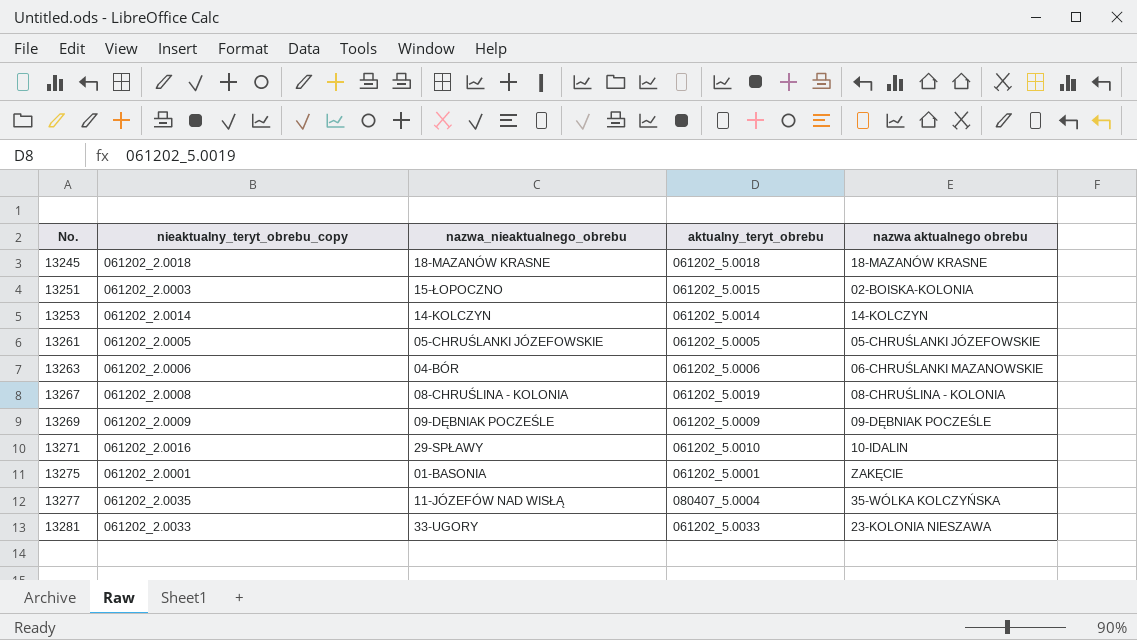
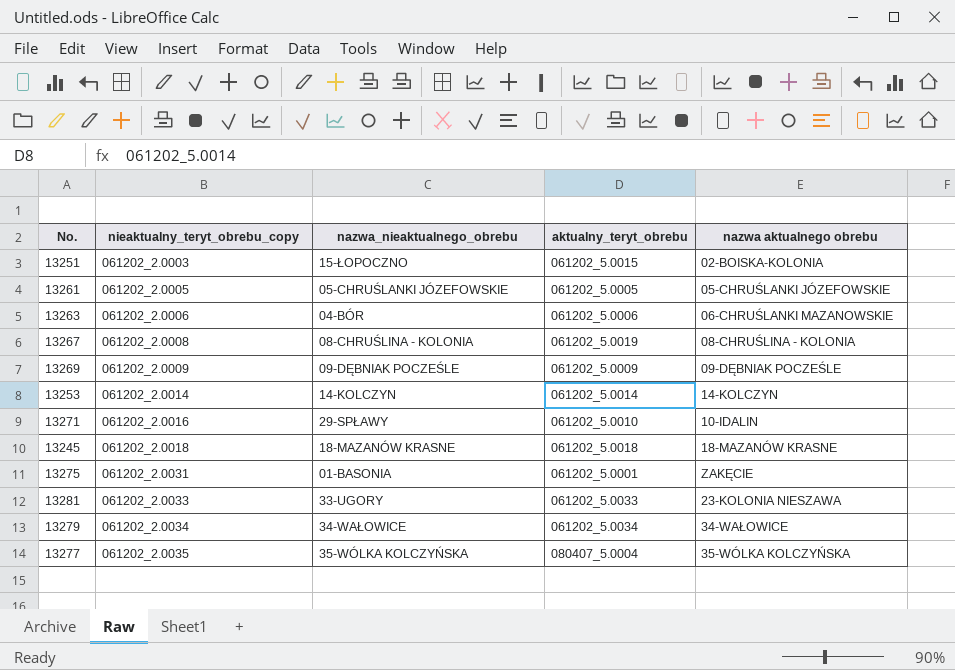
row order: No. ascending -> nieaktualny_teryt_obrebu_copy ascending
13275 | nieaktualny_teryt_obrebu_copy: 061202_2.0001 -> 061202_2.0031
row 13279: none -> 061202_2.0034 | 34-WAŁOWICE | 061202_5.0034 | 34-WAŁOWICE
13277 | nazwa_nieaktualnego_obrebu: 11-JÓZEFÓW NAD WISŁĄ -> 35-WÓLKA KOLCZYŃSKA

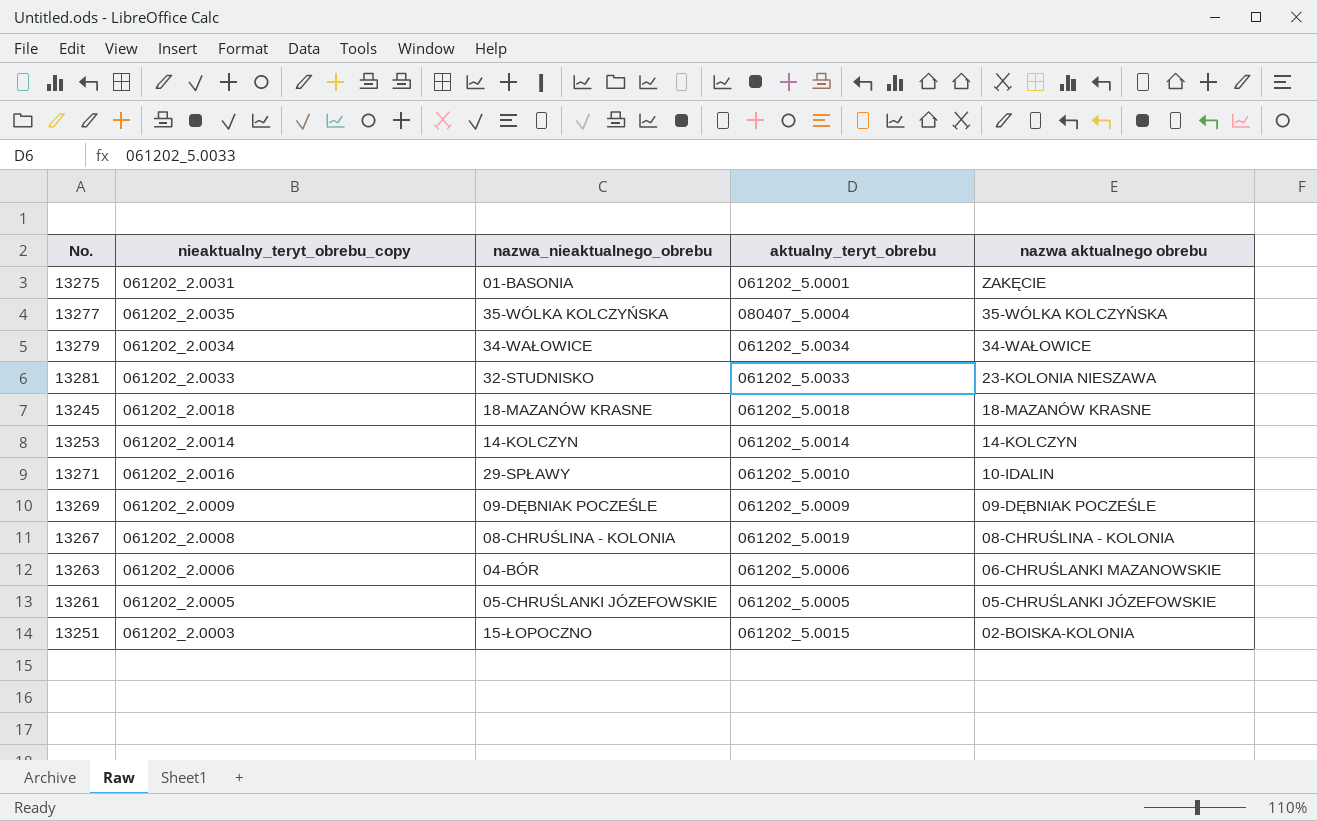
row order: nieaktualny_teryt_obrebu_copy ascending -> nazwa aktualnego obrebu descending
13281 | nazwa_nieaktualnego_obrebu: 33-UGORY -> 32-STUDNISKO

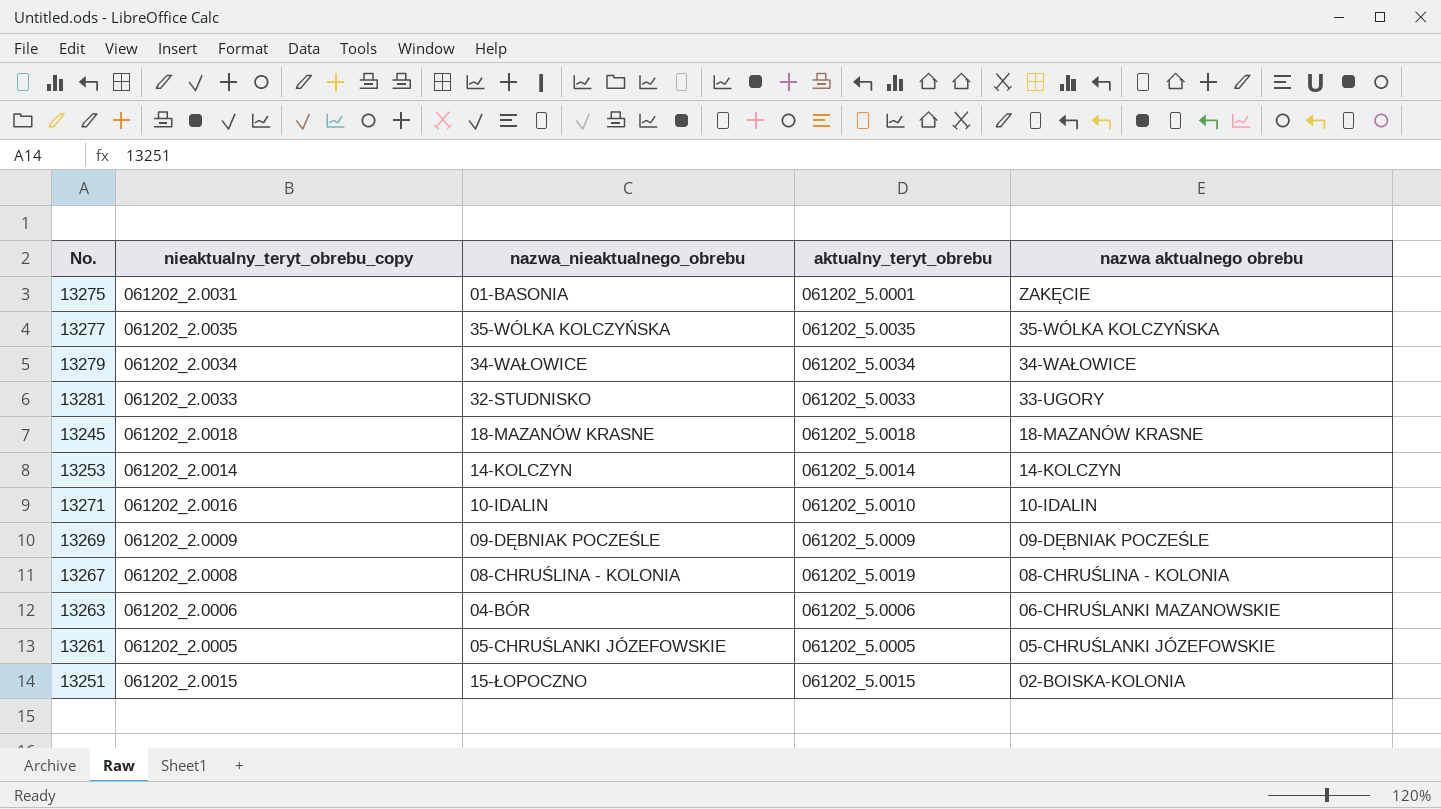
13277 | aktualny_teryt_obrebu: 080407_5.0004 -> 061202_5.0035
13281 | nazwa aktualnego obrebu: 23-KOLONIA NIESZAWA -> 33-UGORY
13271 | nazwa_nieaktualnego_obrebu: 29-SPŁAWY -> 10-IDALIN
13251 | nieaktualny_teryt_obrebu_copy: 061202_2.0003 -> 061202_2.0015

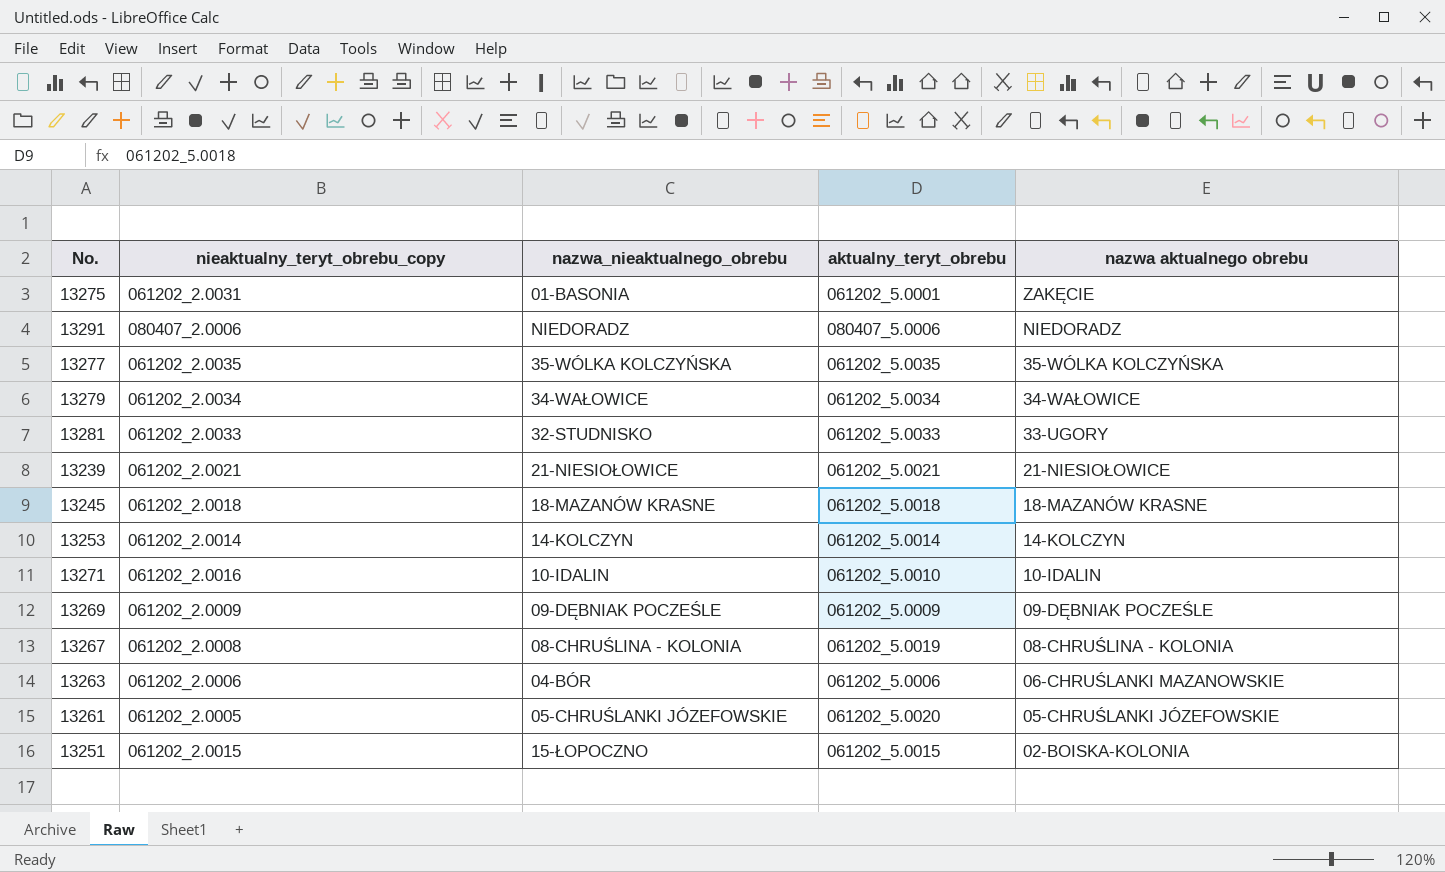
row 13291: none -> 080407_2.0006 | NIEDORADZ | 080407_5.0006 | NIEDORADZ
row 13239: none -> 061202_2.0021 | 21-NIESIOŁOWICE | 061202_5.0021 | 21-NIESIOŁOWICE
13261 | aktualny_teryt_obrebu: 061202_5.0005 -> 061202_5.0020

